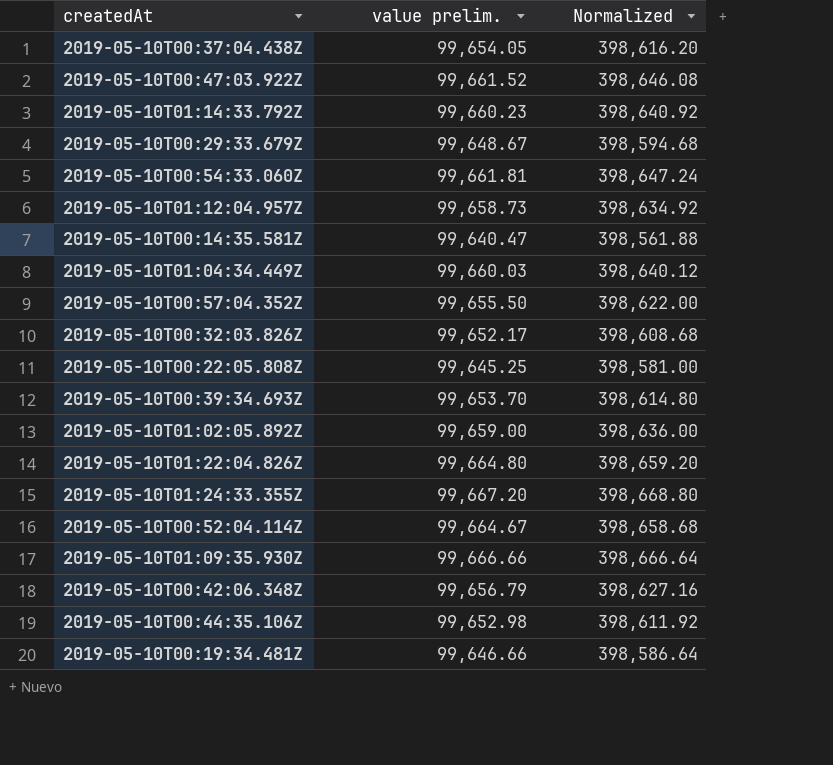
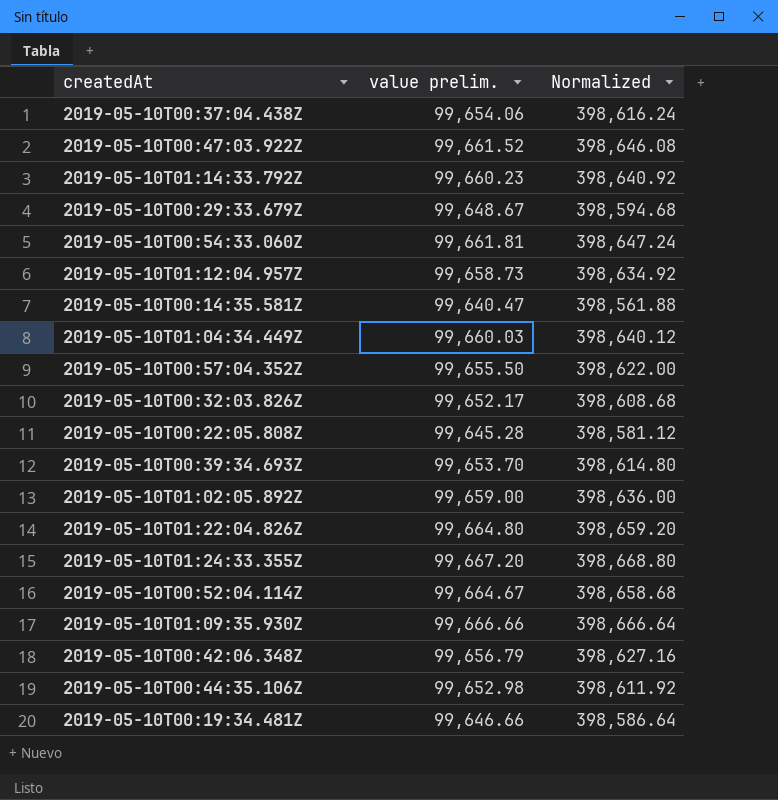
2019-05-10T00:37:04.438Z | value prelim.: 99,654.05 -> 99,654.06
2019-05-10T00:37:04.438Z | Normalized: 398,616.20 -> 398,616.24
2019-05-10T00:22:05.808Z | value prelim.: 99,645.25 -> 99,645.28
2019-05-10T00:22:05.808Z | Normalized: 398,581.00 -> 398,581.12

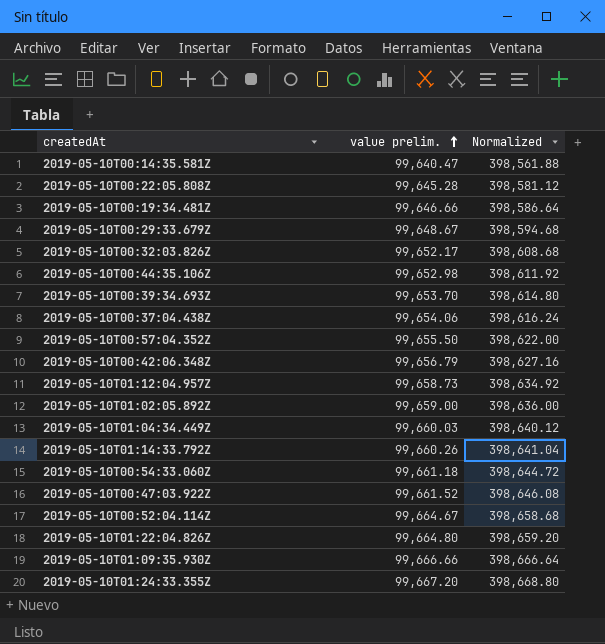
row order: none -> value prelim. ascending
2019-05-10T01:14:33.792Z | value prelim.: 99,660.23 -> 99,660.26
2019-05-10T01:14:33.792Z | Normalized: 398,640.92 -> 398,641.04
2019-05-10T00:54:33.060Z | value prelim.: 99,661.81 -> 99,661.18
2019-05-10T00:54:33.060Z | Normalized: 398,647.24 -> 398,644.72

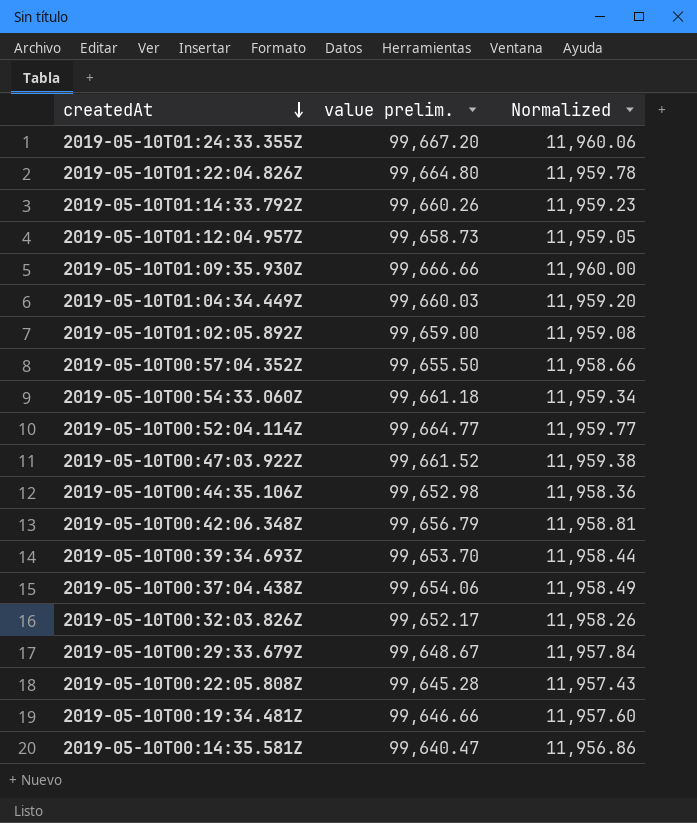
row order: value prelim. ascending -> createdAt descending
column Normalized | formula: [value prelim.] * 4 -> [value prelim.] * 0.12
2019-05-10T00:52:04.114Z | value prelim.: 99,664.67 -> 99,664.77

